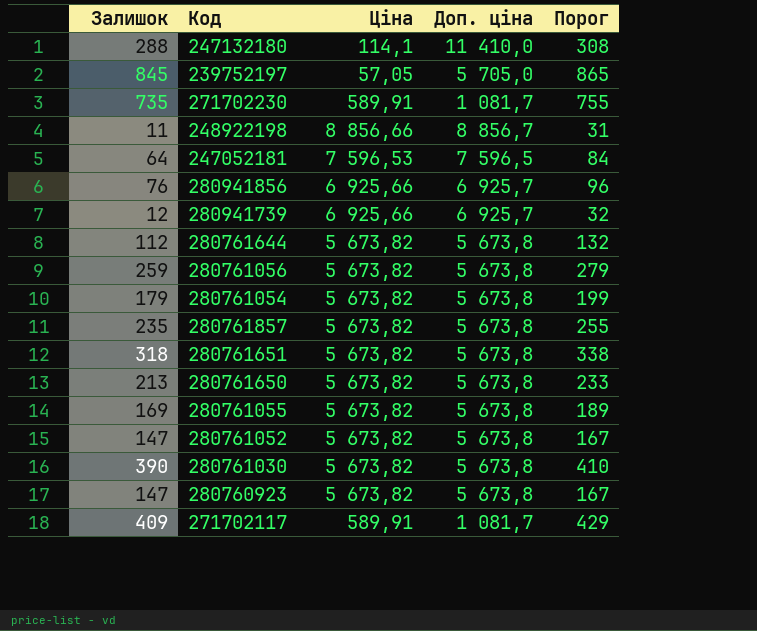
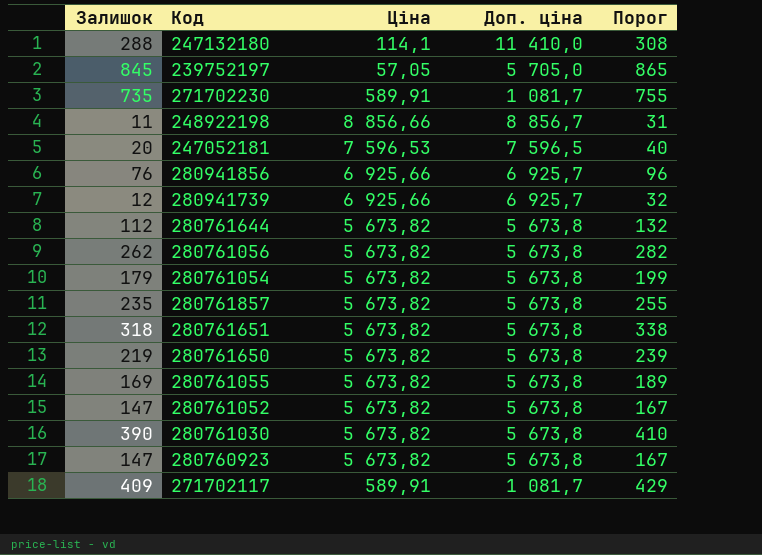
247052181 | Залишок: 64 -> 20
247052181 | Порог: 84 -> 40
280761056 | Залишок: 259 -> 262
280761056 | Порог: 279 -> 282
280761650 | Залишок: 213 -> 219
280761650 | Порог: 233 -> 239

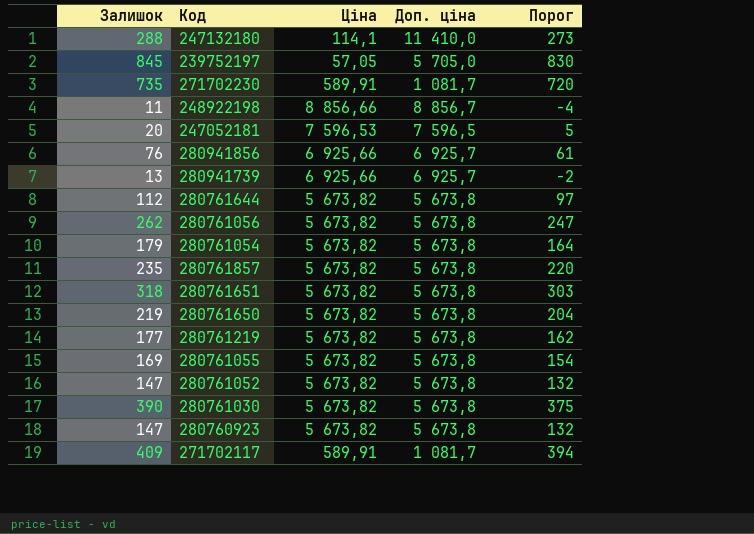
column Порог | formula: [Залишок] + 20 -> [Залишок] - 15
280941739 | Залишок: 12 -> 13
row 280761219: none -> 177 | 5 673,82 | 5 673,8 | 162

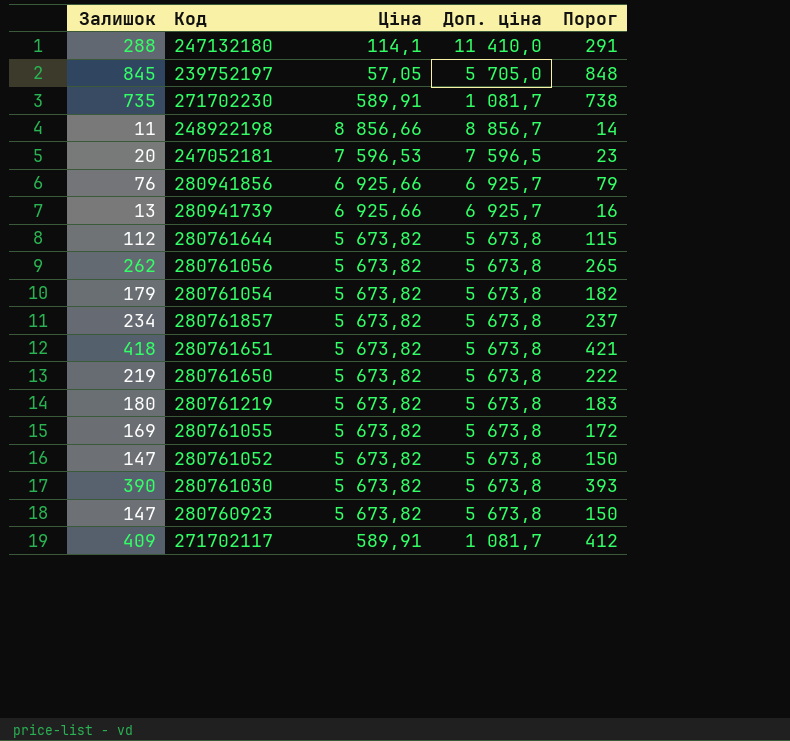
column Порог | formula: [Залишок] - 15 -> [Залишок] + 3
280761857 | Залишок: 235 -> 234
280761651 | Залишок: 318 -> 418
280761219 | Залишок: 177 -> 180

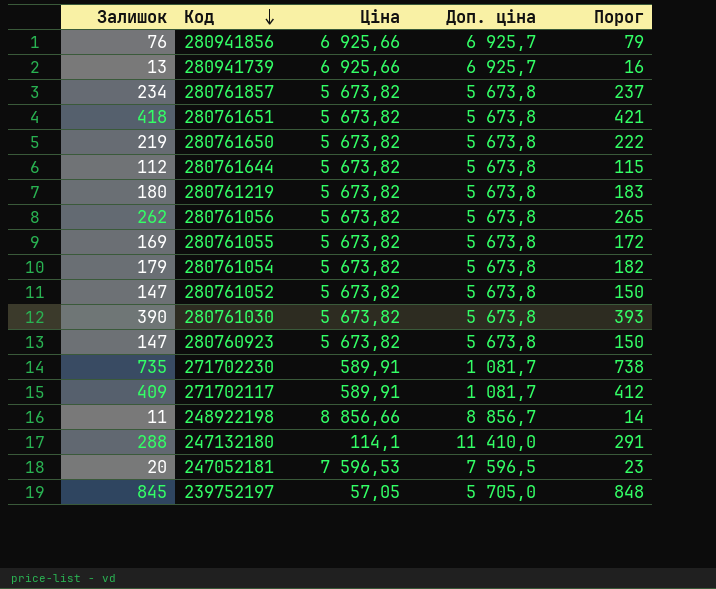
row order: none -> Код descending

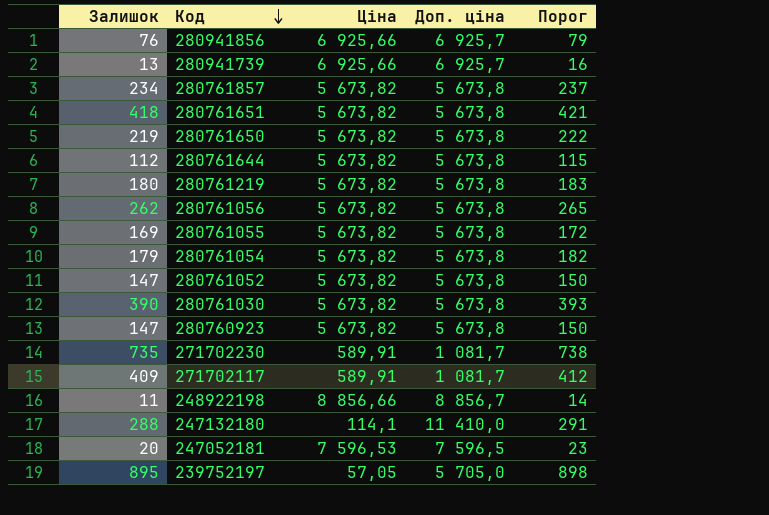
239752197 | Залишок: 845 -> 895
239752197 | Порог: 848 -> 898

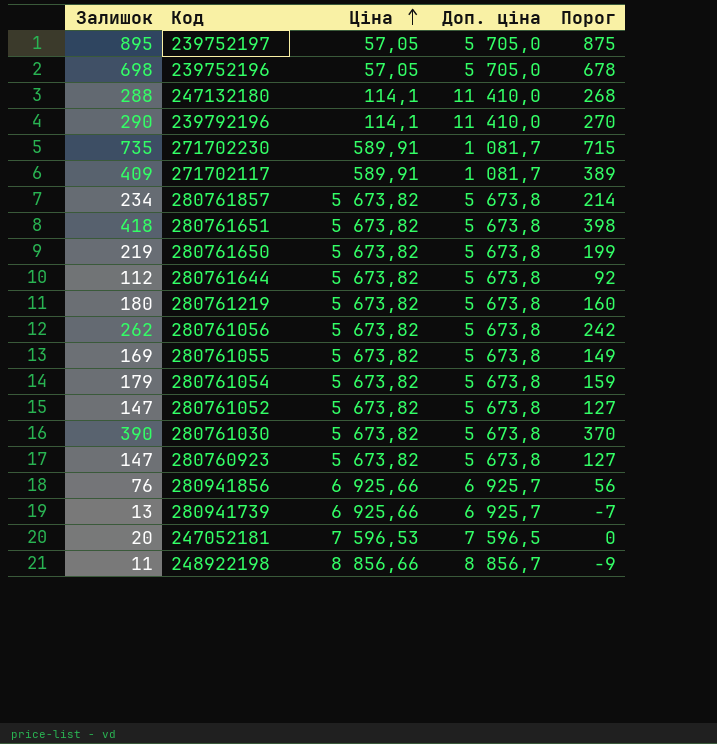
row order: Код descending -> Ціна ascending
column Порог | formula: [Залишок] + 3 -> [Залишок] - 20
row 239752196: none -> 698 | 57,05 | 5 705,0 | 678
row 239792196: none -> 290 | 114,1 | 11 410,0 | 270

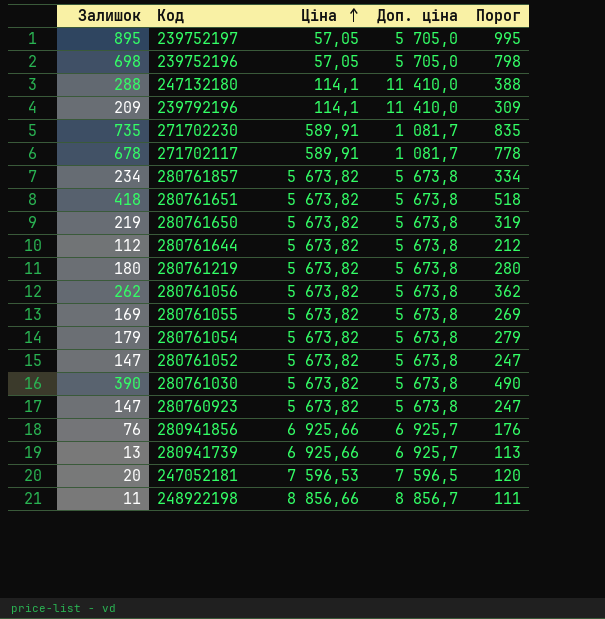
column Порог | formula: [Залишок] - 20 -> [Залишок] + 100
239792196 | Залишок: 290 -> 209
271702117 | Залишок: 409 -> 678

